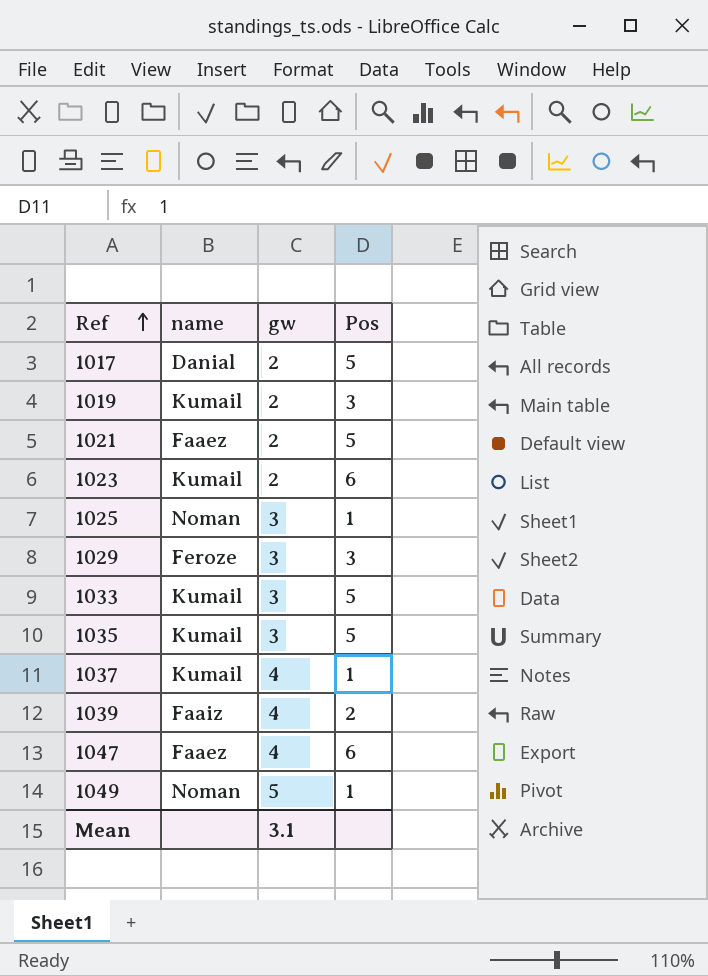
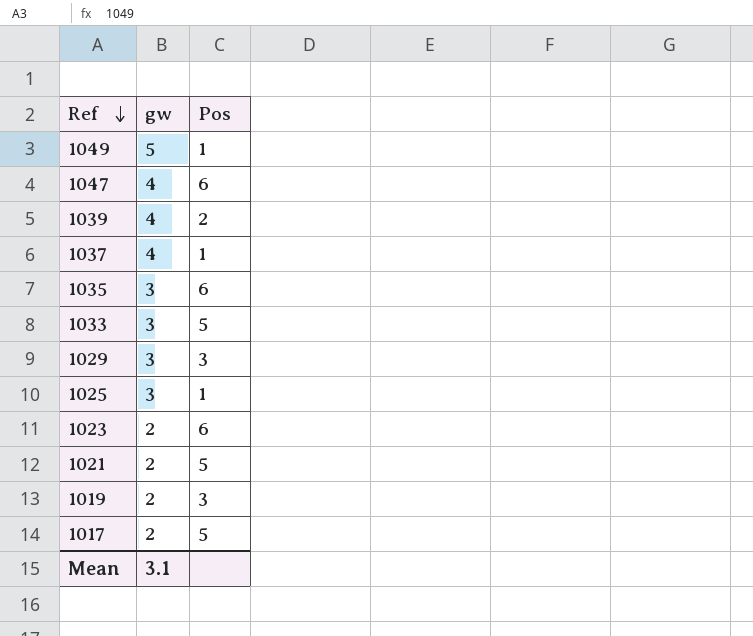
row order: Ref ascending -> Ref descending
column name | position: 2 -> none
1035 | Pos: 5 -> 6

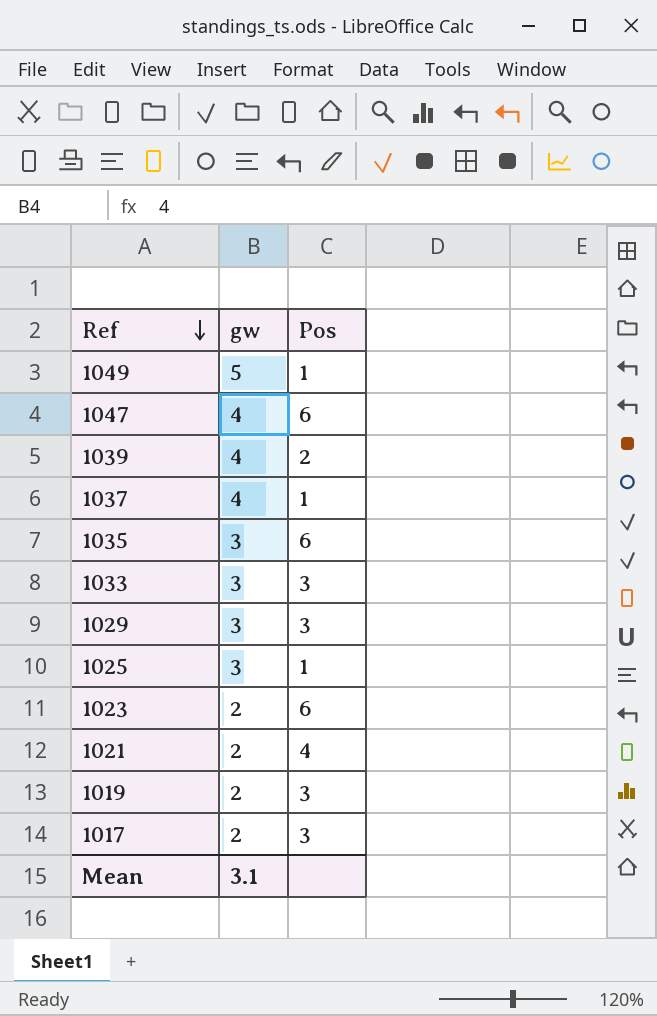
1033 | Pos: 5 -> 3
1021 | Pos: 5 -> 4
1017 | Pos: 5 -> 3

